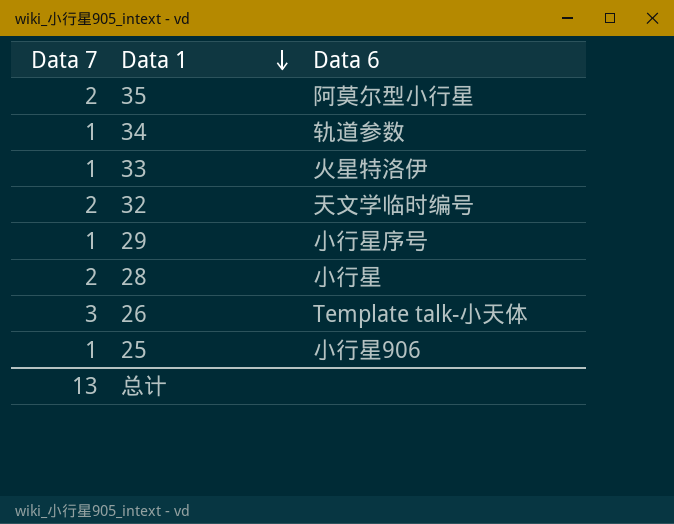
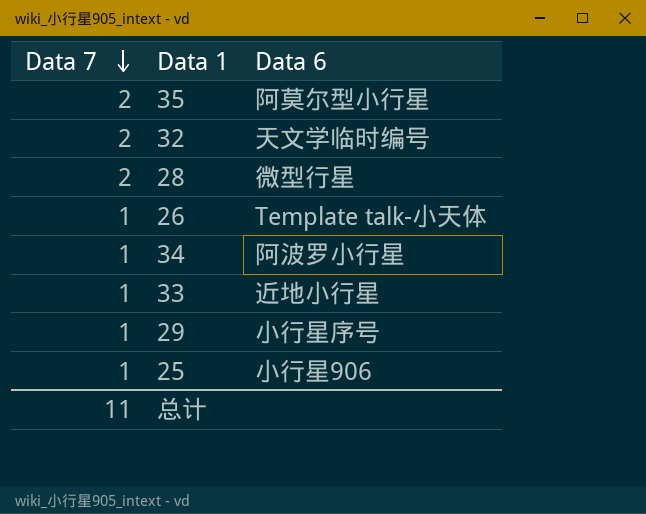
row order: Data 1 descending -> Data 7 descending
28 | Data 6: 小行星 -> 微型行星
26 | Data 7: 3 -> 1
34 | Data 6: 轨道参数 -> 阿波罗小行星
33 | Data 6: 火星特洛伊 -> 近地小行星
总计 | Data 7: 13 -> 11

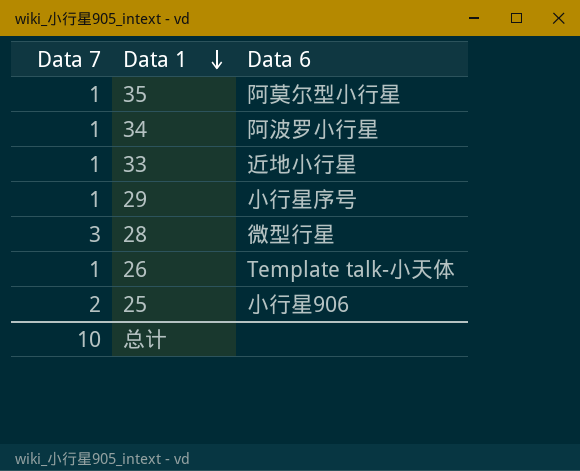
row order: Data 7 descending -> Data 1 descending
row 32: 2 | 天文学临时编号 -> none
35 | Data 7: 2 -> 1
28 | Data 7: 2 -> 3
25 | Data 7: 1 -> 2
总计 | Data 7: 11 -> 10

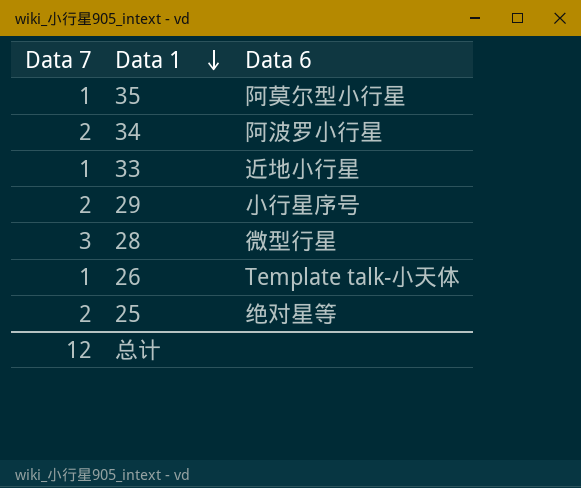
34 | Data 7: 1 -> 2
29 | Data 7: 1 -> 2
25 | Data 6: 小行星906 -> 绝对星等
总计 | Data 7: 10 -> 12

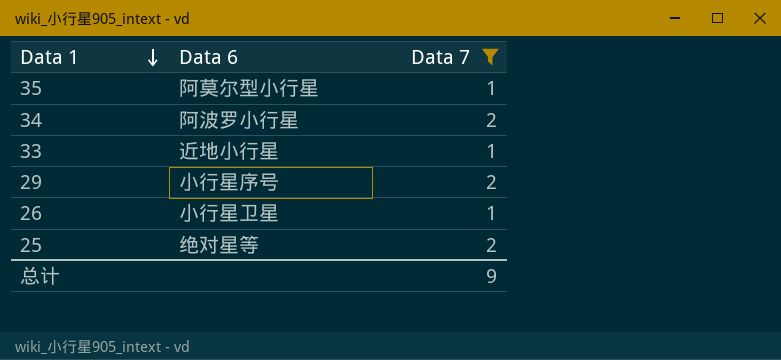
filter: none -> Data 7 != 3
column Data 7 | position: 1 -> 3
26 | Data 6: Template talk-小天体 -> 小行星卫星
总计 | Data 7: 12 -> 9

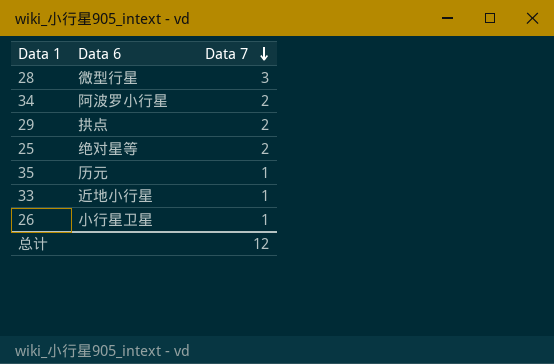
filter: Data 7 != 3 -> none
row order: Data 1 descending -> Data 7 descending
29 | Data 6: 小行星序号 -> 拱点
35 | Data 6: 阿莫尔型小行星 -> 历元
总计 | Data 7: 9 -> 12

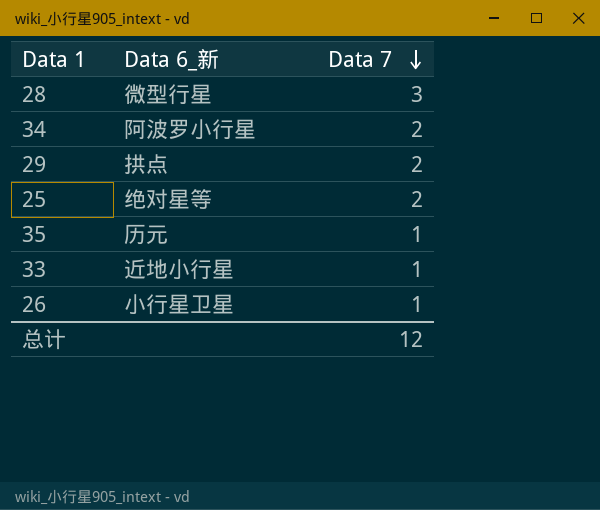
column name: Data 6 -> Data 6_新

